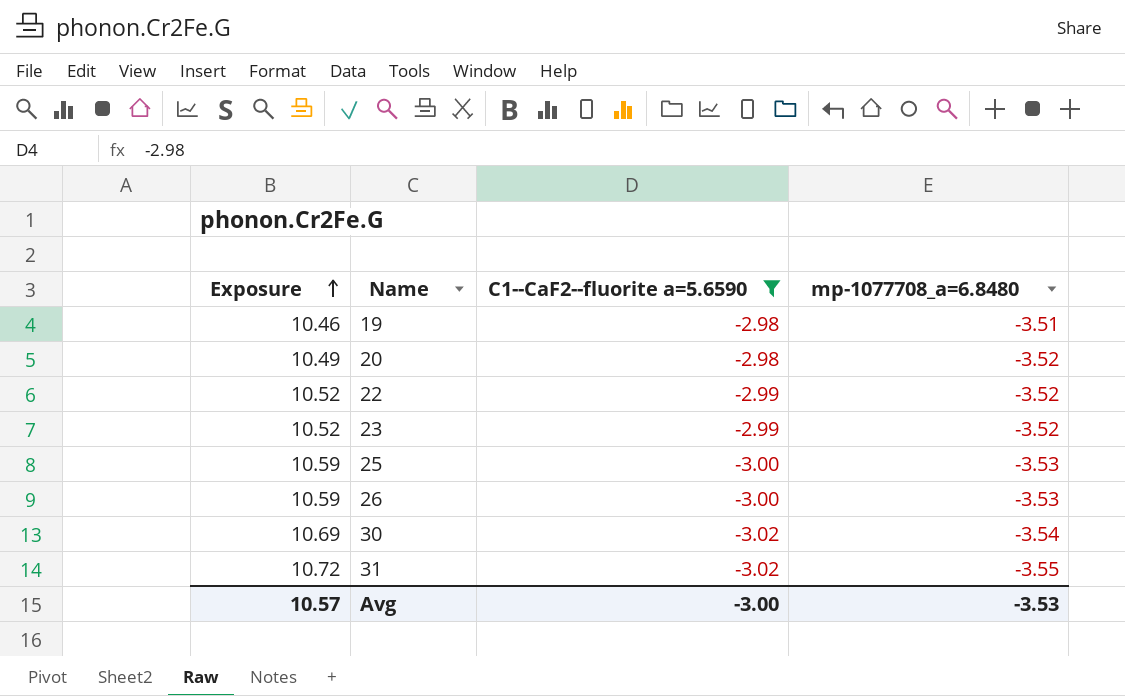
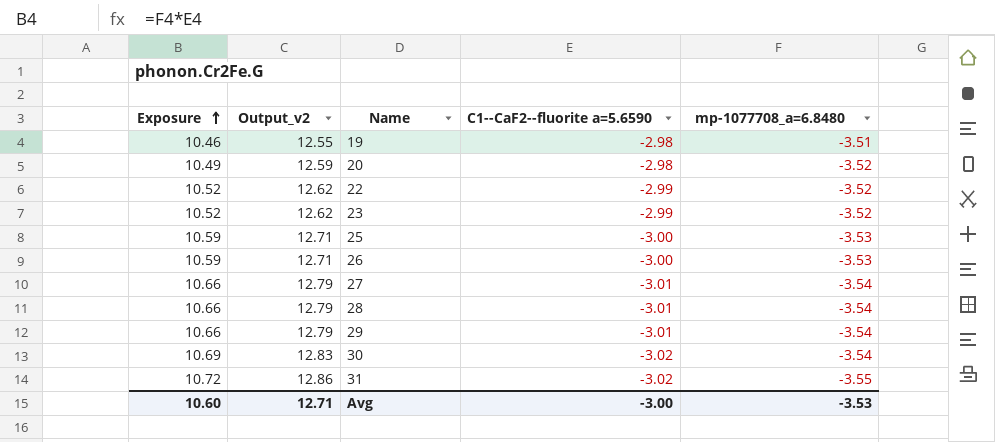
filter: C1--CaF2--fluorite a=5.6590 != -3.01 -> none
column Output_v2 | formula: none -> [Exposure] * 1.2
Avg | Exposure: 10.57 -> 10.60

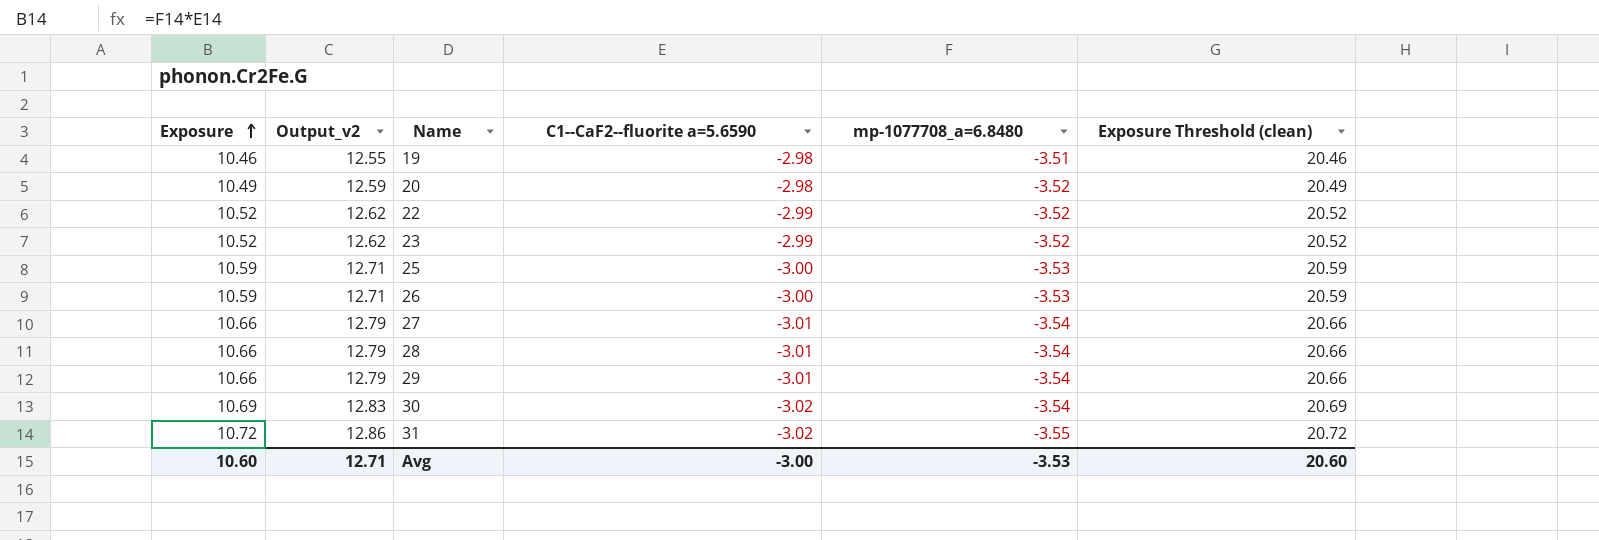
column Exposure Threshold (clean) | formula: none -> [Exposure] + 10

